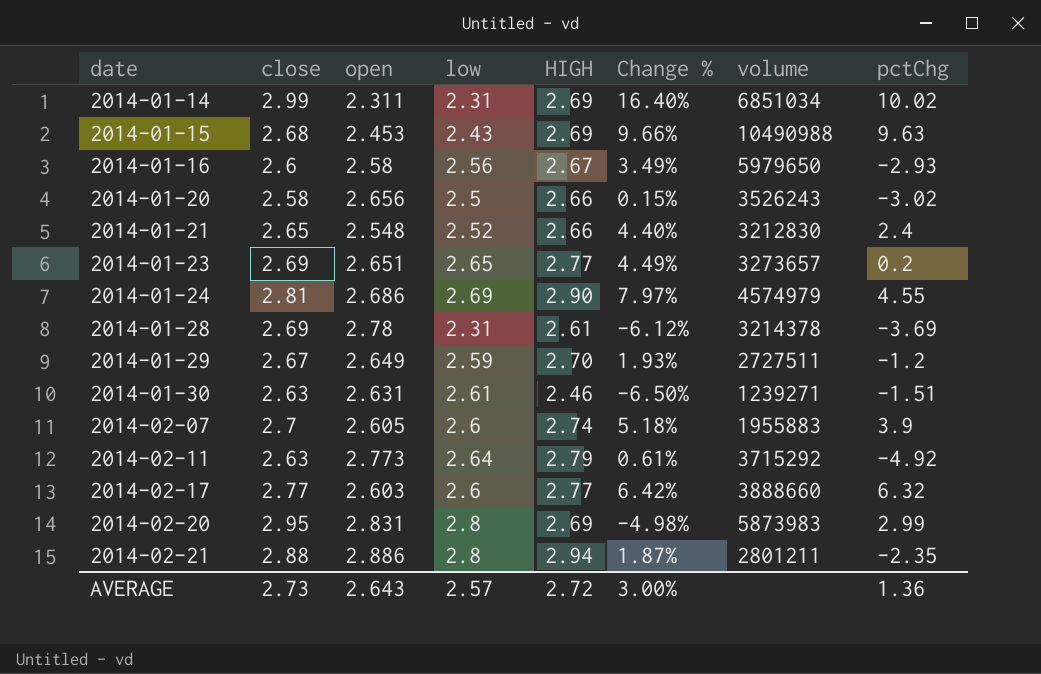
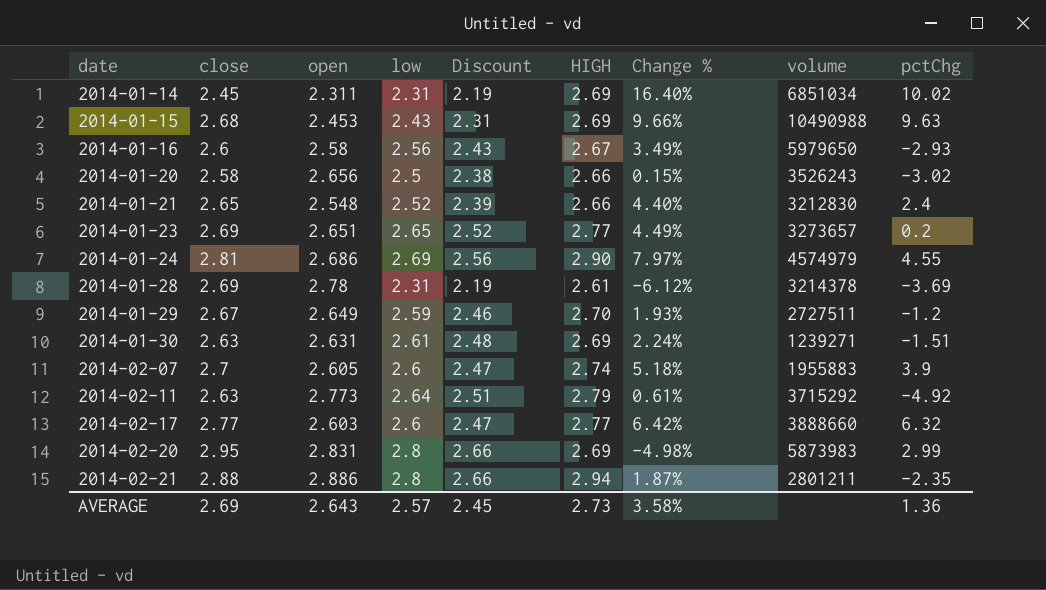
column Discount | formula: none -> [low] * 0.95
2014-01-14 | close: 2.99 -> 2.45
2014-01-30 | HIGH: 2.46 -> 2.69
2014-01-30 | Change %: -6.50% -> 2.24%
AVERAGE | close: 2.73 -> 2.69
AVERAGE | HIGH: 2.72 -> 2.73
AVERAGE | Change %: 3.00% -> 3.58%

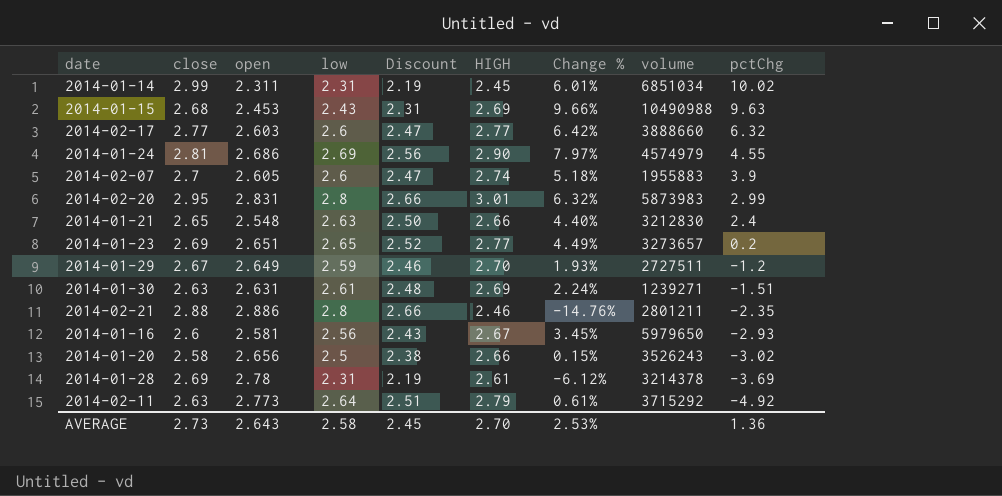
row order: date ascending -> pctChg descending
2014-01-14 | close: 2.45 -> 2.99
2014-01-14 | HIGH: 2.69 -> 2.45
2014-01-14 | Change %: 16.40% -> 6.01%
2014-02-20 | HIGH: 2.69 -> 3.01
2014-02-20 | Change %: -4.98% -> 6.32%
2014-01-21 | low: 2.52 -> 2.63
2014-01-21 | Discount: 2.39 -> 2.50
2014-02-21 | HIGH: 2.94 -> 2.46
2014-02-21 | Change %: 1.87% -> -14.76%
2014-01-16 | open: 2.58 -> 2.581
2014-01-16 | Change %: 3.49% -> 3.45%
AVERAGE | close: 2.69 -> 2.73
AVERAGE | low: 2.57 -> 2.58
AVERAGE | HIGH: 2.73 -> 2.70
AVERAGE | Change %: 3.58% -> 2.53%

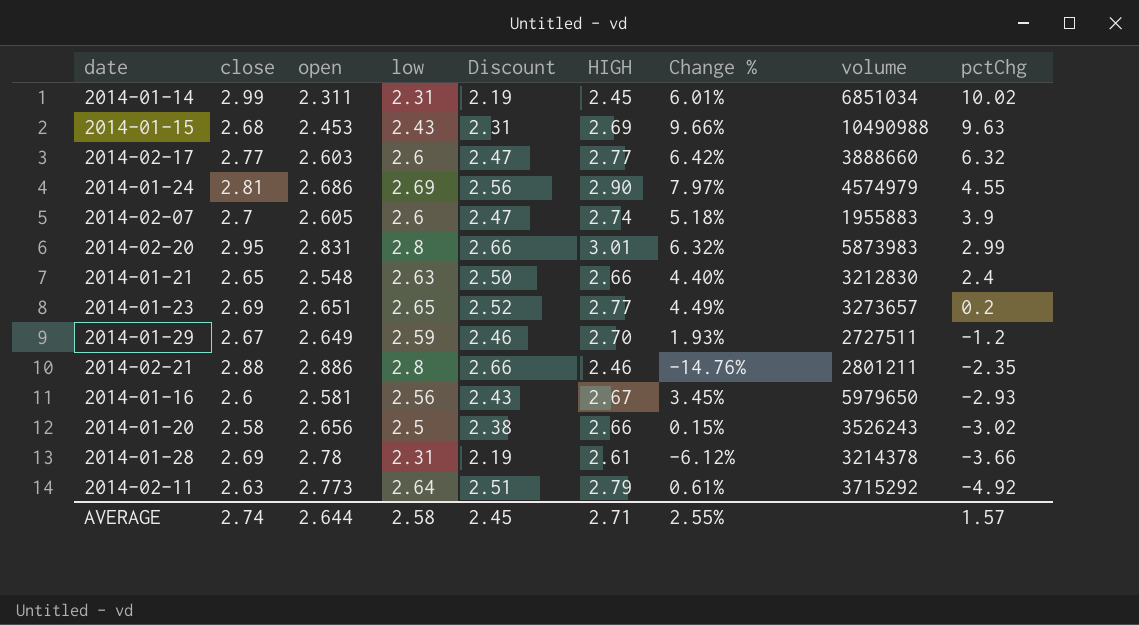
row 2014-01-30: 2.63 | 2.631 | 2.61 | 2.48 | 2.69 | 2.24% | 1239271 | -1.51 -> none
2014-01-28 | pctChg: -3.69 -> -3.66
AVERAGE | close: 2.73 -> 2.74
AVERAGE | open: 2.643 -> 2.644
AVERAGE | HIGH: 2.70 -> 2.71
AVERAGE | Change %: 2.53% -> 2.55%
AVERAGE | pctChg: 1.36 -> 1.57

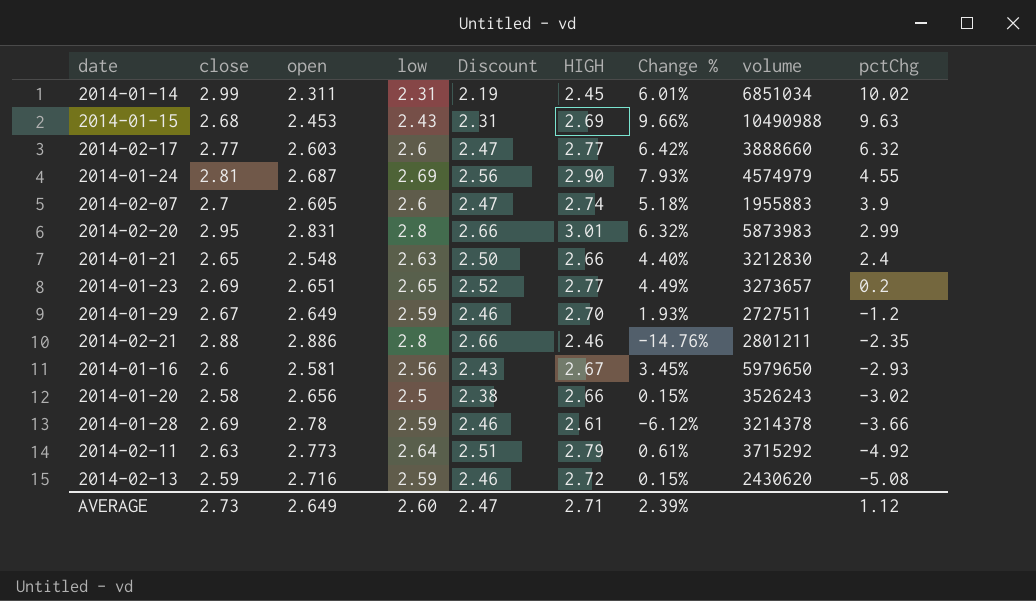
2014-01-24 | open: 2.686 -> 2.687
2014-01-24 | Change %: 7.97% -> 7.93%
2014-01-28 | low: 2.31 -> 2.59
2014-01-28 | Discount: 2.19 -> 2.46
row 2014-02-13: none -> 2.59 | 2.716 | 2.59 | 2.46 | 2.72 | 0.15% | 2430620 | -5.08
AVERAGE | close: 2.74 -> 2.73
AVERAGE | open: 2.644 -> 2.649
AVERAGE | low: 2.58 -> 2.60
AVERAGE | Discount: 2.45 -> 2.47
AVERAGE | Change %: 2.55% -> 2.39%
AVERAGE | pctChg: 1.57 -> 1.12

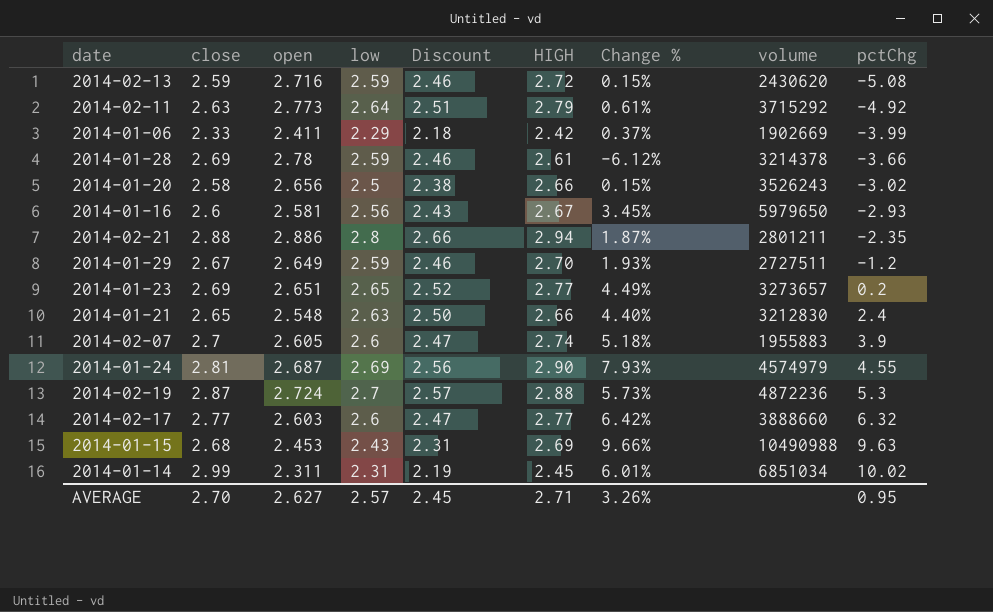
row order: pctChg descending -> pctChg ascending
row 2014-02-20: 2.95 | 2.831 | 2.8 | 2.66 | 3.01 | 6.32% | 5873983 | 2.99 -> none
row 2014-01-06: none -> 2.33 | 2.411 | 2.29 | 2.18 | 2.42 | 0.37% | 1902669 | -3.99
2014-02-21 | HIGH: 2.46 -> 2.94
2014-02-21 | Change %: -14.76% -> 1.87%
row 2014-02-19: none -> 2.87 | 2.724 | 2.7 | 2.57 | 2.88 | 5.73% | 4872236 | 5.3
AVERAGE | close: 2.73 -> 2.70
AVERAGE | open: 2.649 -> 2.627
AVERAGE | low: 2.60 -> 2.57
AVERAGE | Discount: 2.47 -> 2.45
AVERAGE | Change %: 2.39% -> 3.26%
AVERAGE | pctChg: 1.12 -> 0.95

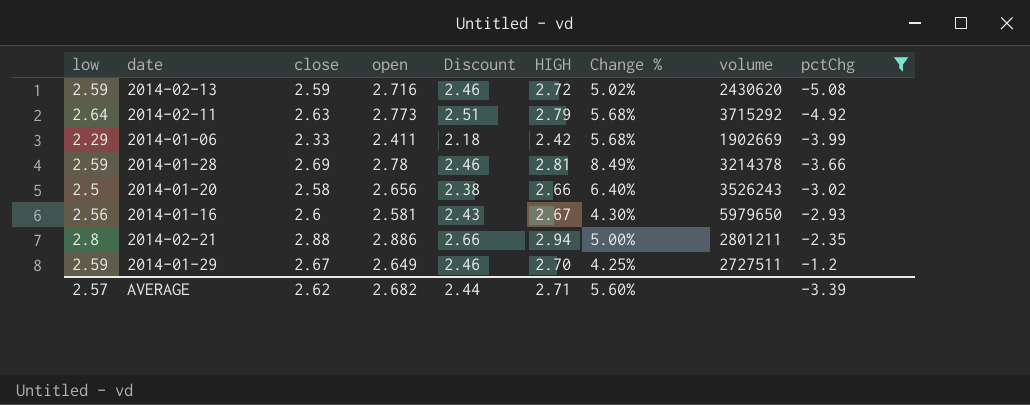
filter: none -> pctChg <= -1.2
column low | position: 4 -> 1
column Change % | formula: ([HIGH] - [open]) / [open] -> ([HIGH] - [low]) / [low]
2014-01-28 | HIGH: 2.61 -> 2.81
AVERAGE | close: 2.70 -> 2.62
AVERAGE | open: 2.627 -> 2.682
AVERAGE | Discount: 2.45 -> 2.44
AVERAGE | Change %: 3.26% -> 5.60%
AVERAGE | pctChg: 0.95 -> -3.39

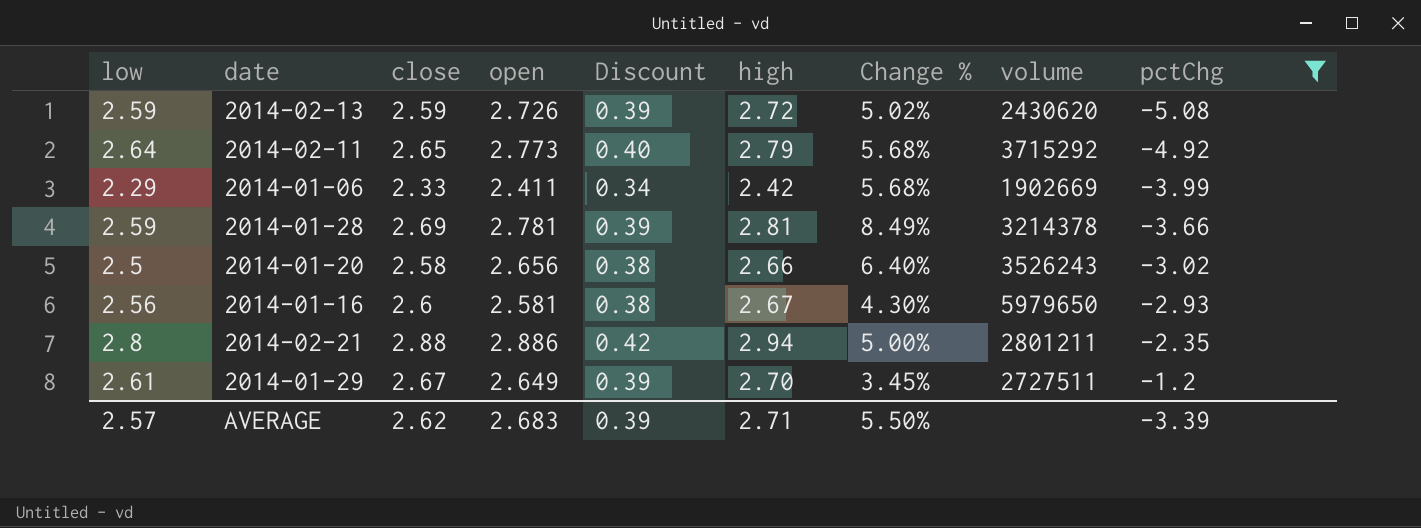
column Discount | formula: [low] * 0.95 -> [low] * 0.15
column name: HIGH -> high
2014-02-13 | open: 2.716 -> 2.726
2014-02-11 | close: 2.63 -> 2.65
2014-01-28 | open: 2.78 -> 2.781
2014-01-29 | low: 2.59 -> 2.61
2014-01-29 | Change %: 4.25% -> 3.45%
AVERAGE | open: 2.682 -> 2.683
AVERAGE | Discount: 2.44 -> 0.39
AVERAGE | Change %: 5.60% -> 5.50%

